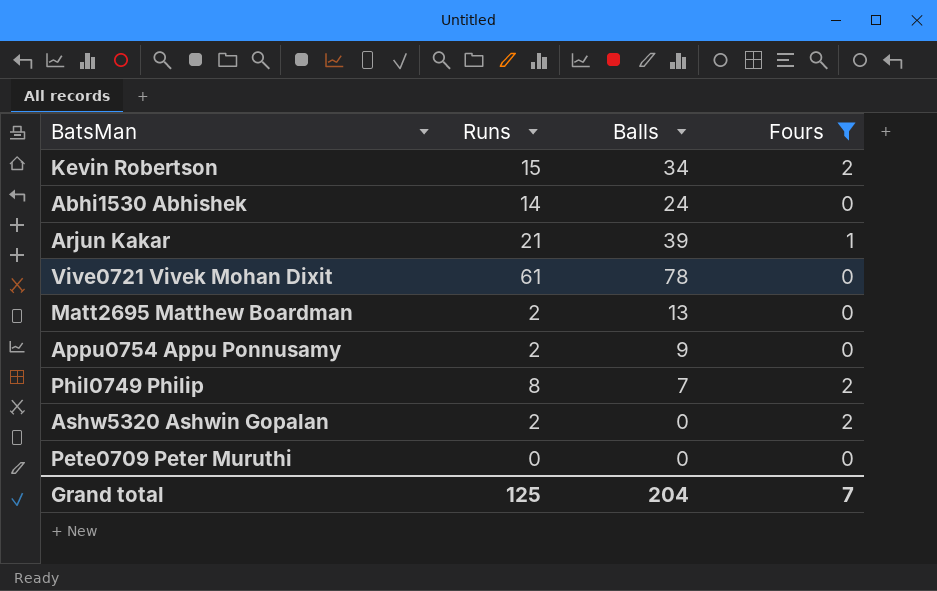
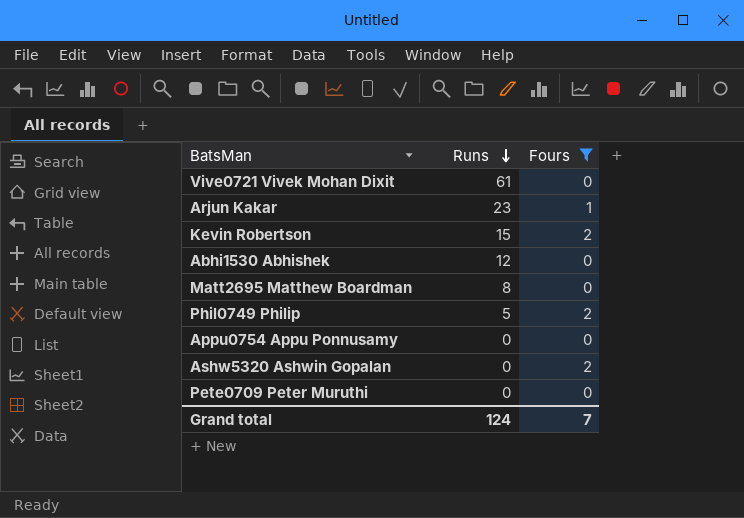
row order: none -> Runs descending
column Balls | position: 3 -> none
Arjun Kakar | Runs: 21 -> 23
Abhi1530 Abhishek | Runs: 14 -> 12
Matt2695 Matthew Boardman | Runs: 2 -> 8
Phil0749 Philip | Runs: 8 -> 5
Appu0754 Appu Ponnusamy | Runs: 2 -> 0
Ashw5320 Ashwin Gopalan | Runs: 2 -> 0
Grand total | Runs: 125 -> 124

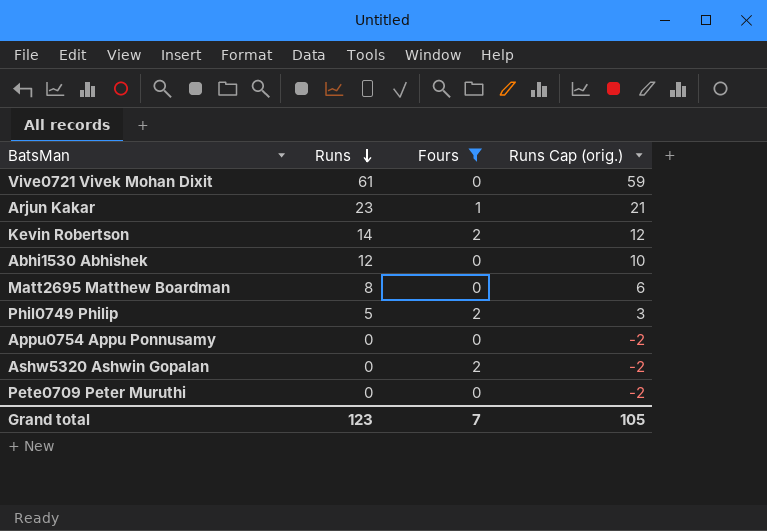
column Runs Cap (orig.) | formula: none -> [Runs] - 2
Kevin Robertson | Runs: 15 -> 14
Grand total | Runs: 124 -> 123

